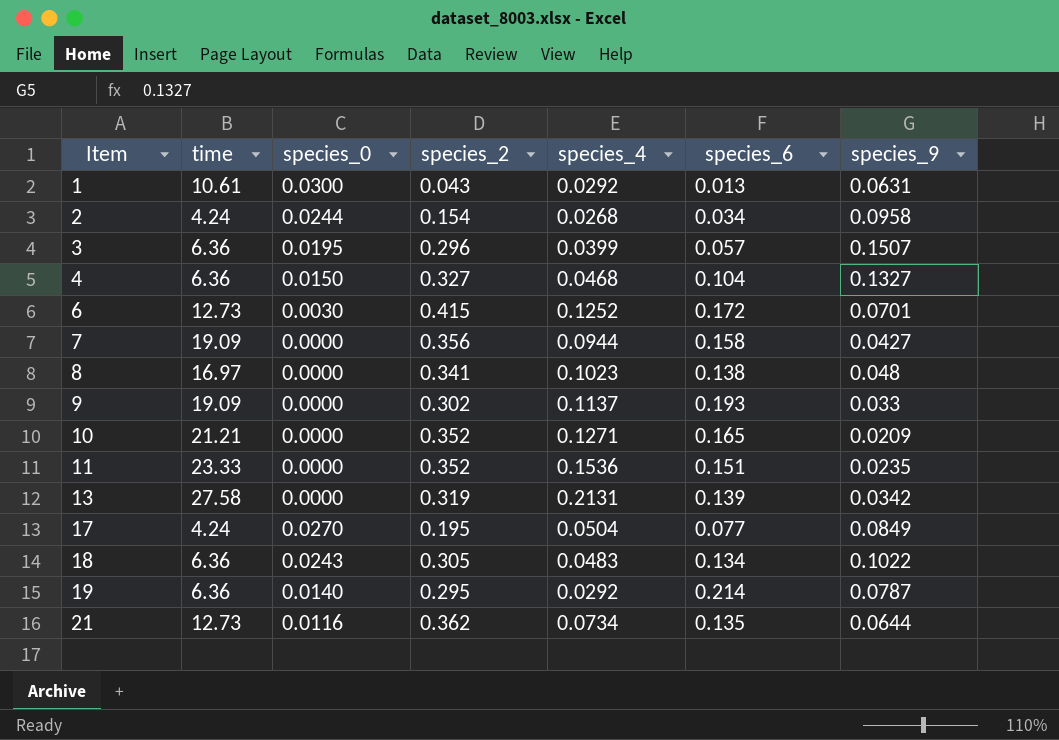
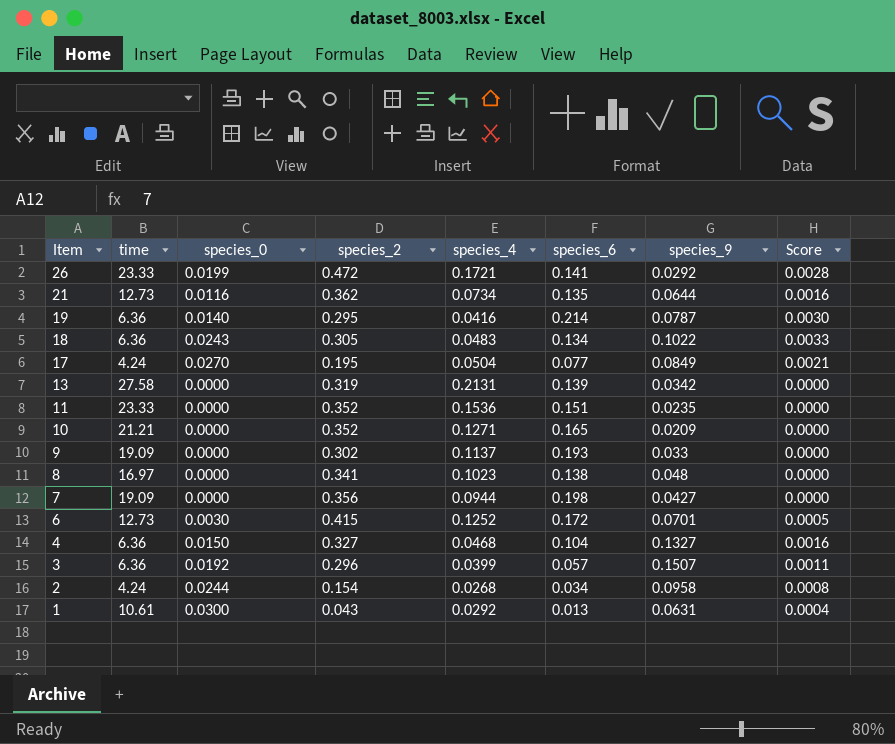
row order: Item ascending -> Item descending
column Score | formula: none -> [species_0] * [species_6]
row 26: none -> 23.33 | 0.0199 | 0.472 | 0.1721 | 0.141 | 0.0292 | 0.0028
19 | species_4: 0.0292 -> 0.0416
7 | species_6: 0.158 -> 0.198
3 | species_0: 0.0195 -> 0.0192

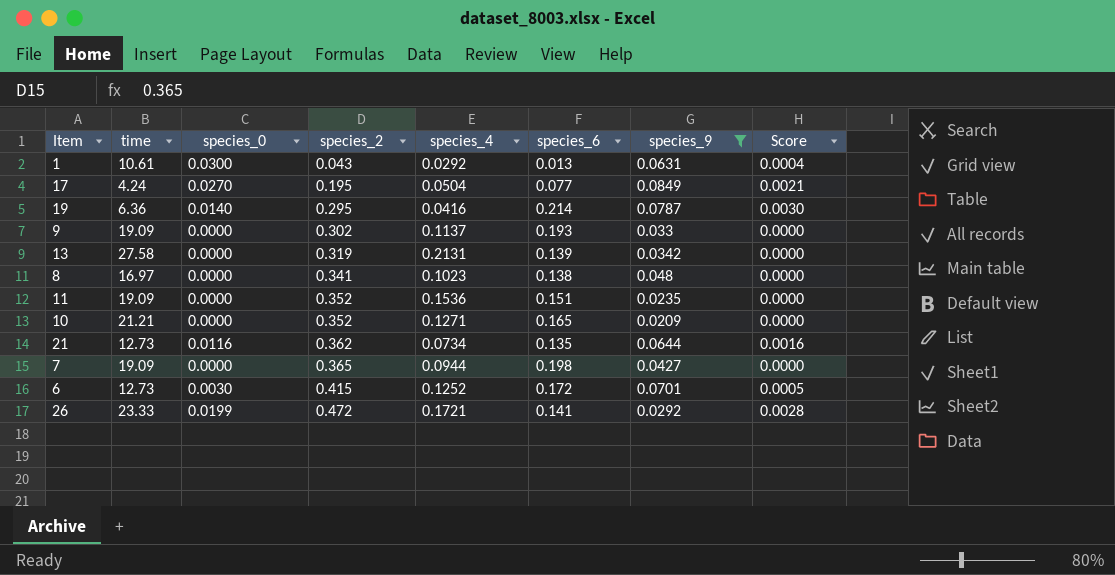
filter: none -> species_9 <= 0.0849
row order: Item descending -> species_2 ascending
11 | time: 23.33 -> 19.09
7 | species_2: 0.356 -> 0.365

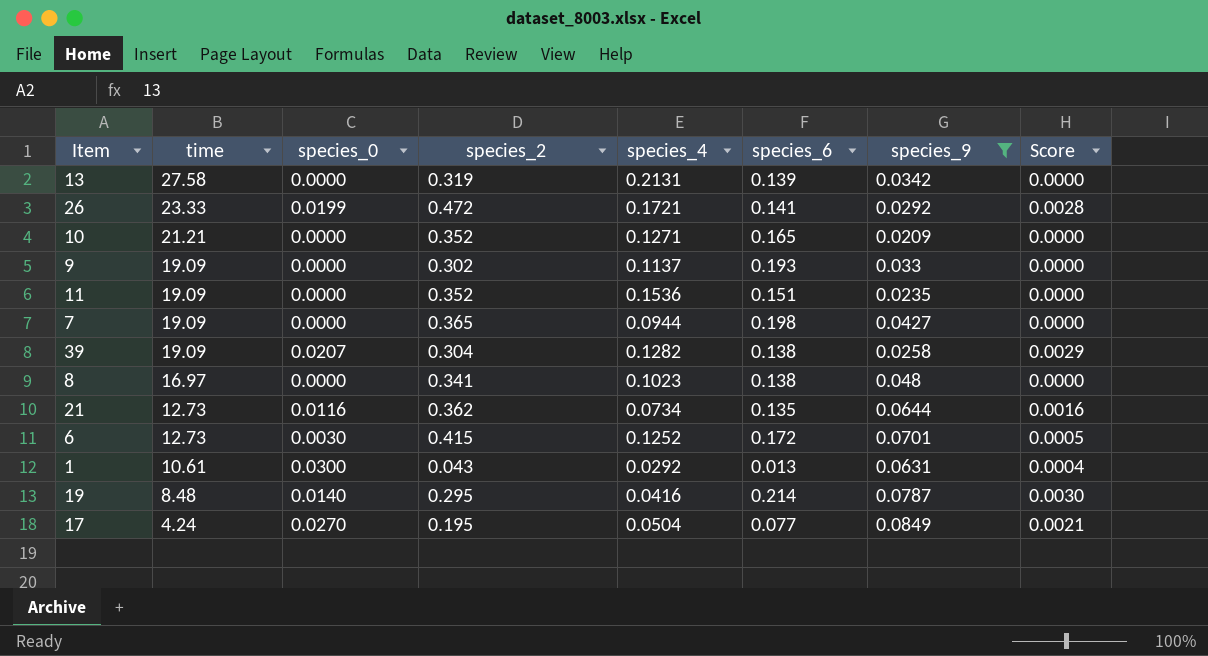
row order: species_2 ascending -> time descending
row 39: none -> 19.09 | 0.0207 | 0.304 | 0.1282 | 0.138 | 0.0258 | 0.0029
19 | time: 6.36 -> 8.48

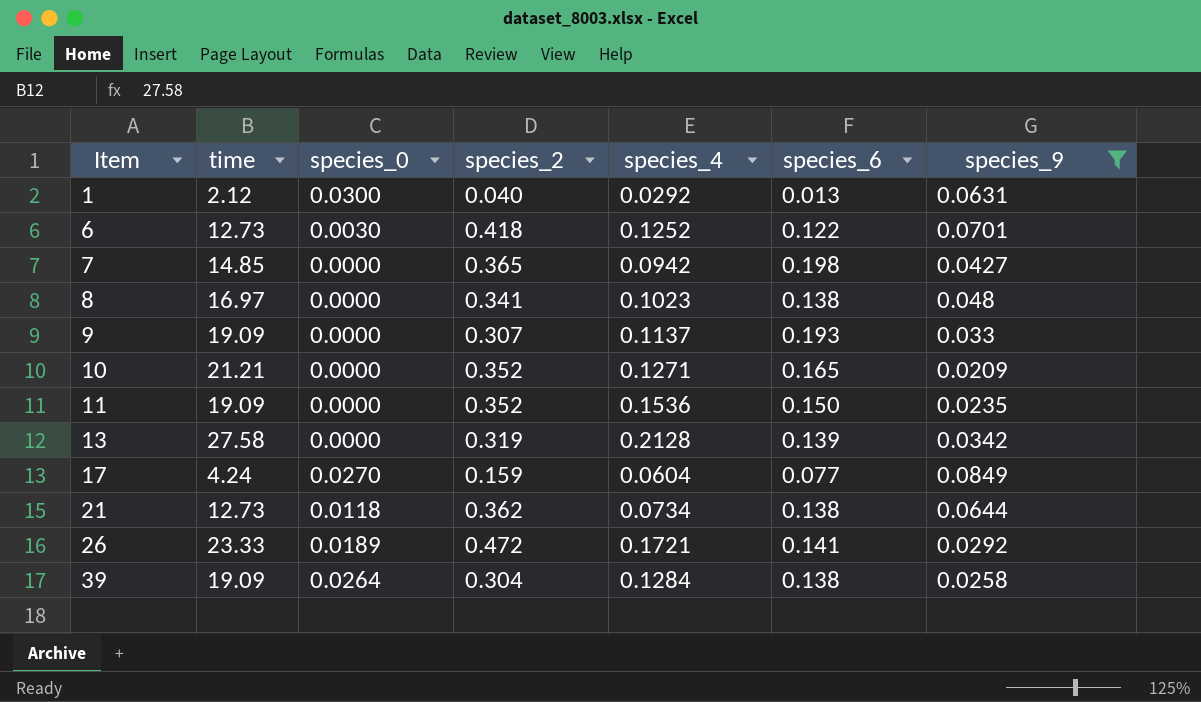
row order: time descending -> Item ascending
column Score | formula: [species_0] * [species_6] -> none
row 19: 8.48 | 0.0140 | 0.295 | 0.0416 | 0.214 | 0.0787 | 0.0030 -> none
1 | time: 10.61 -> 2.12
1 | species_2: 0.043 -> 0.040
6 | species_2: 0.415 -> 0.418
6 | species_6: 0.172 -> 0.122
7 | time: 19.09 -> 14.85
7 | species_4: 0.0944 -> 0.0942
9 | species_2: 0.302 -> 0.307
11 | species_6: 0.151 -> 0.150
13 | species_4: 0.2131 -> 0.2128
17 | species_2: 0.195 -> 0.159
17 | species_4: 0.0504 -> 0.0604
21 | species_0: 0.0116 -> 0.0118
21 | species_6: 0.135 -> 0.138
26 | species_0: 0.0199 -> 0.0189
39 | species_0: 0.0207 -> 0.0264
39 | species_4: 0.1282 -> 0.1284

